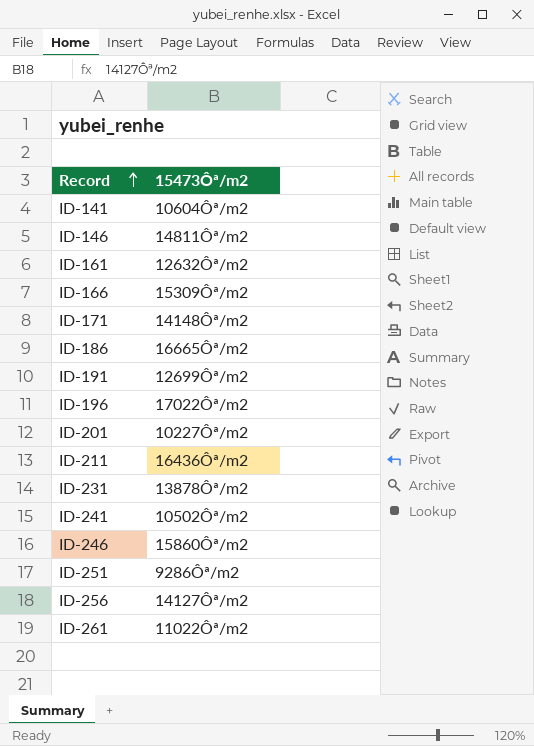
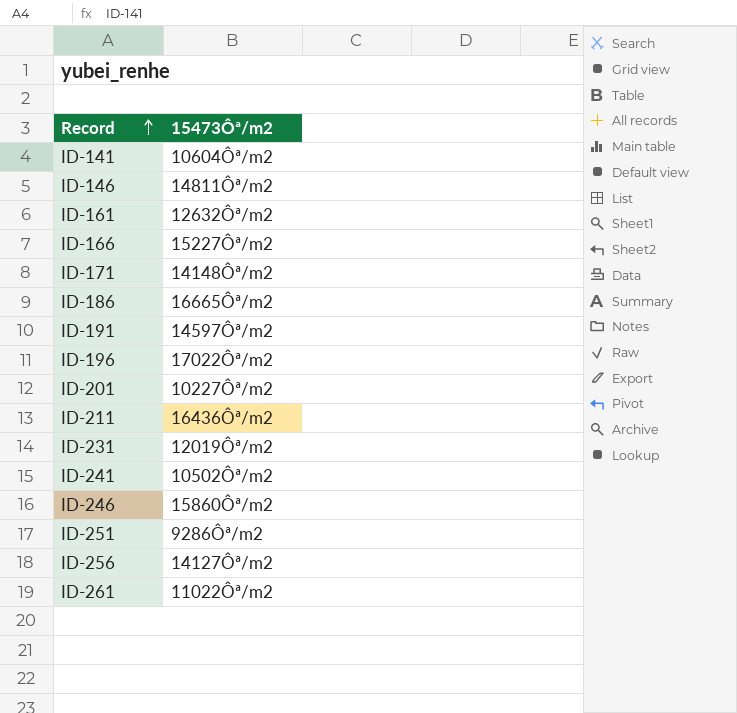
ID-166 | 15473Ôª/m2: 15309Ôª/m2 -> 15227Ôª/m2
ID-191 | 15473Ôª/m2: 12699Ôª/m2 -> 14597Ôª/m2
ID-231 | 15473Ôª/m2: 13878Ôª/m2 -> 12019Ôª/m2

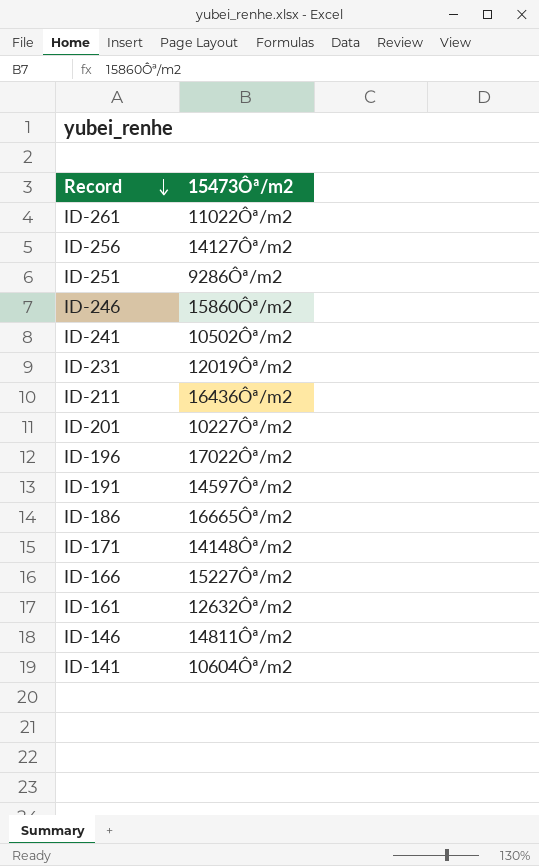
row order: Record ascending -> Record descending

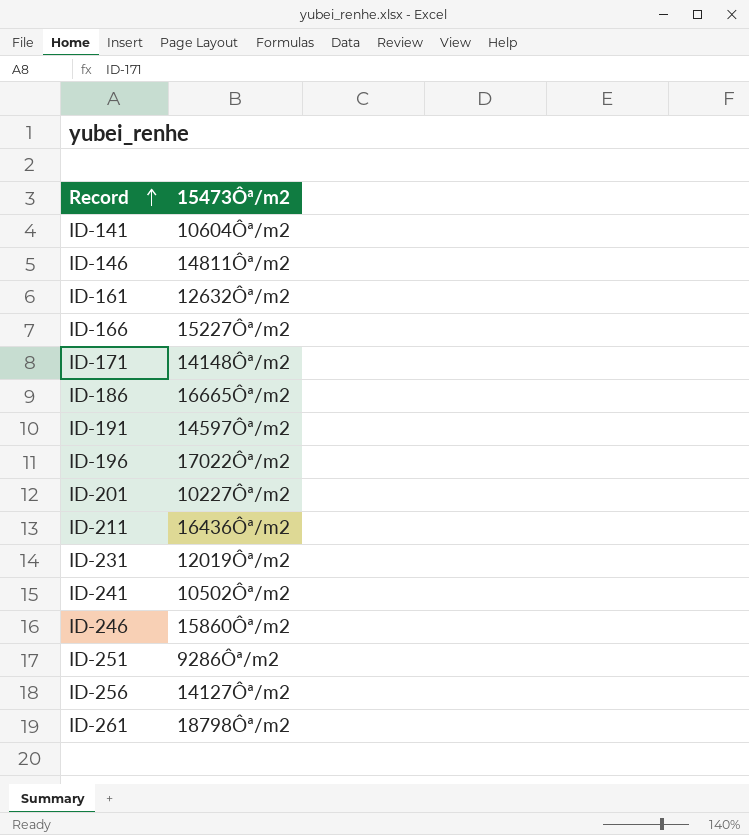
row order: Record descending -> Record ascending
ID-261 | 15473Ôª/m2: 11022Ôª/m2 -> 18798Ôª/m2

